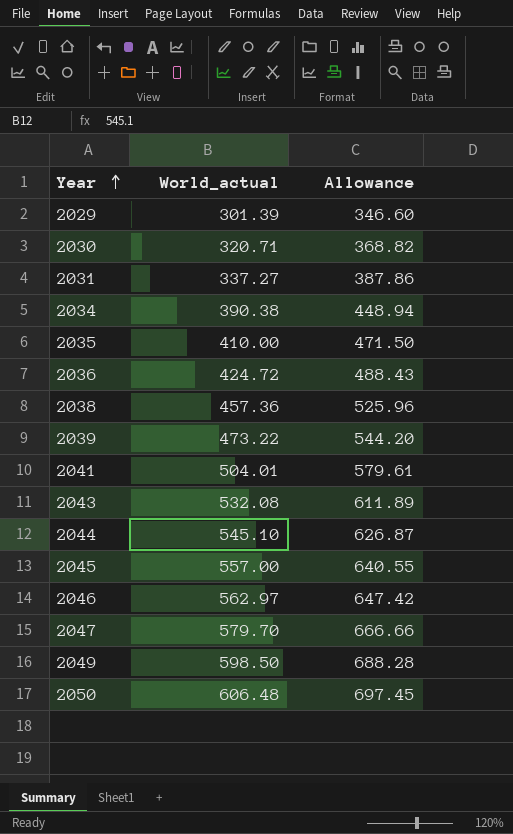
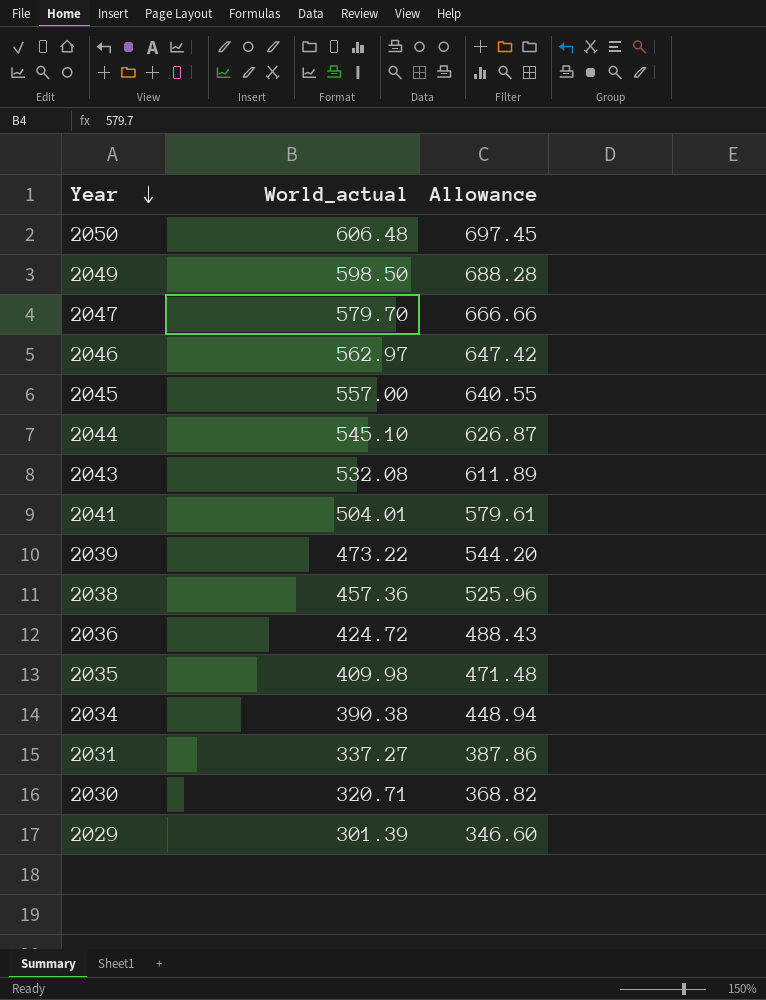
row order: Year ascending -> Year descending
2035 | World_actual: 410.00 -> 409.98
2035 | Allowance: 471.50 -> 471.48

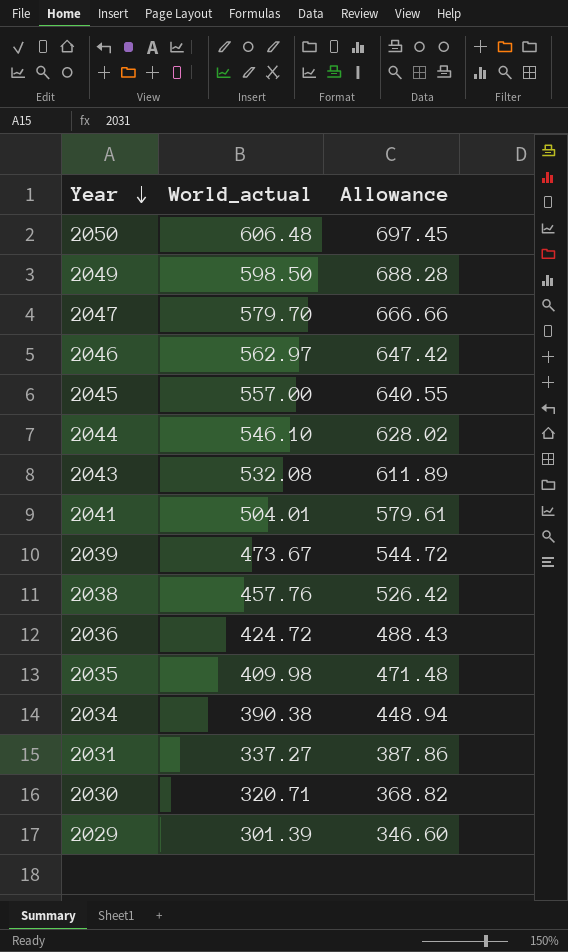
2044 | World_actual: 545.10 -> 546.10
2044 | Allowance: 626.87 -> 628.02
2039 | World_actual: 473.22 -> 473.67
2039 | Allowance: 544.20 -> 544.72
2038 | World_actual: 457.36 -> 457.76
2038 | Allowance: 525.96 -> 526.42

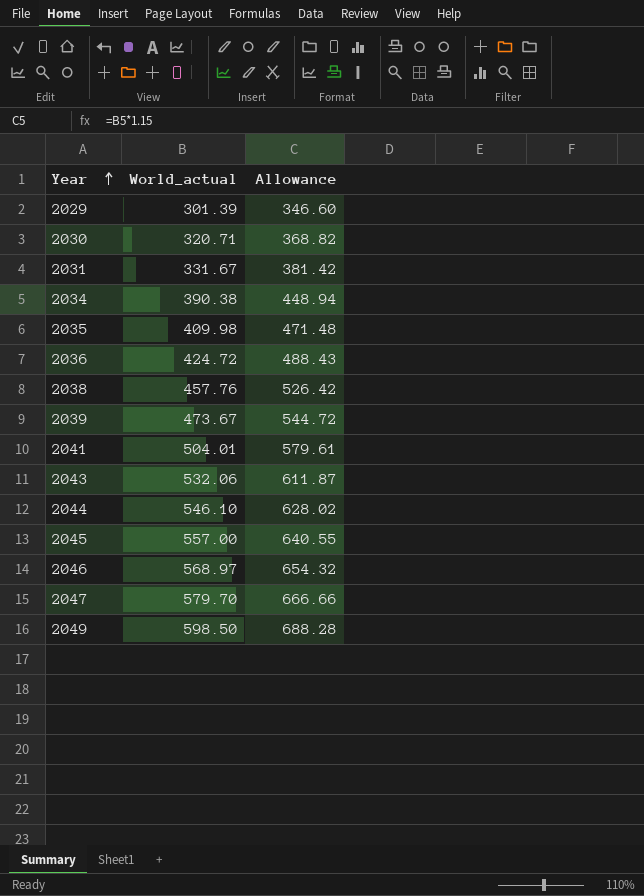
row order: Year descending -> Year ascending
row 2050: 606.48 | 697.45 -> none
2031 | World_actual: 337.27 -> 331.67
2031 | Allowance: 387.86 -> 381.42
2043 | World_actual: 532.08 -> 532.06
2043 | Allowance: 611.89 -> 611.87
2046 | World_actual: 562.97 -> 568.97
2046 | Allowance: 647.42 -> 654.32

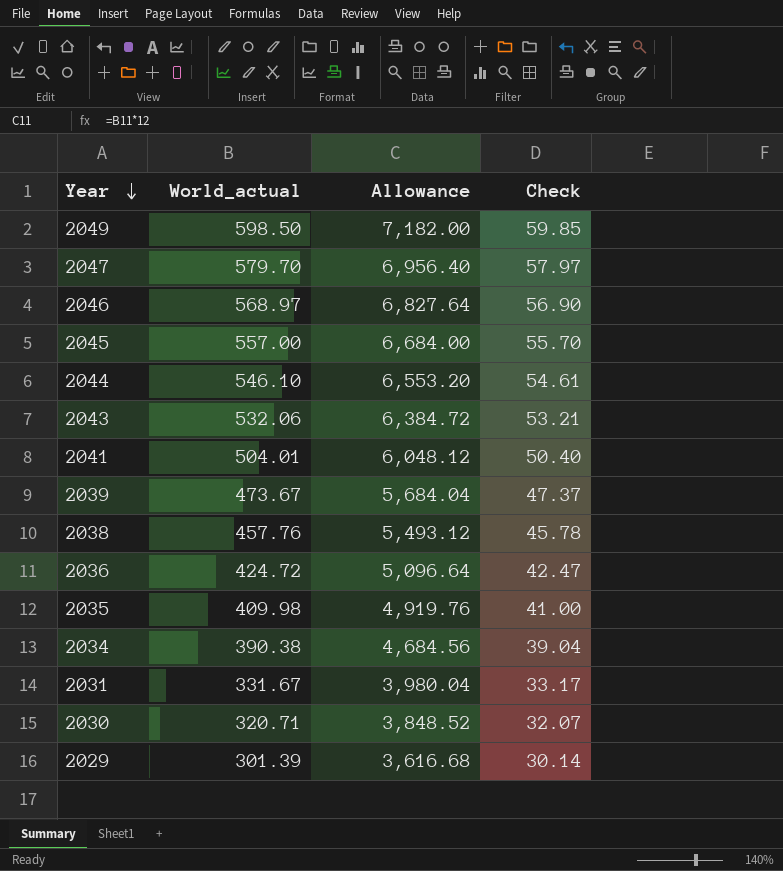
row order: Year ascending -> Year descending
column Allowance | formula: [World_actual] * 1.15 -> [World_actual] * 12
column Check | formula: none -> [World_actual] * 0.1

